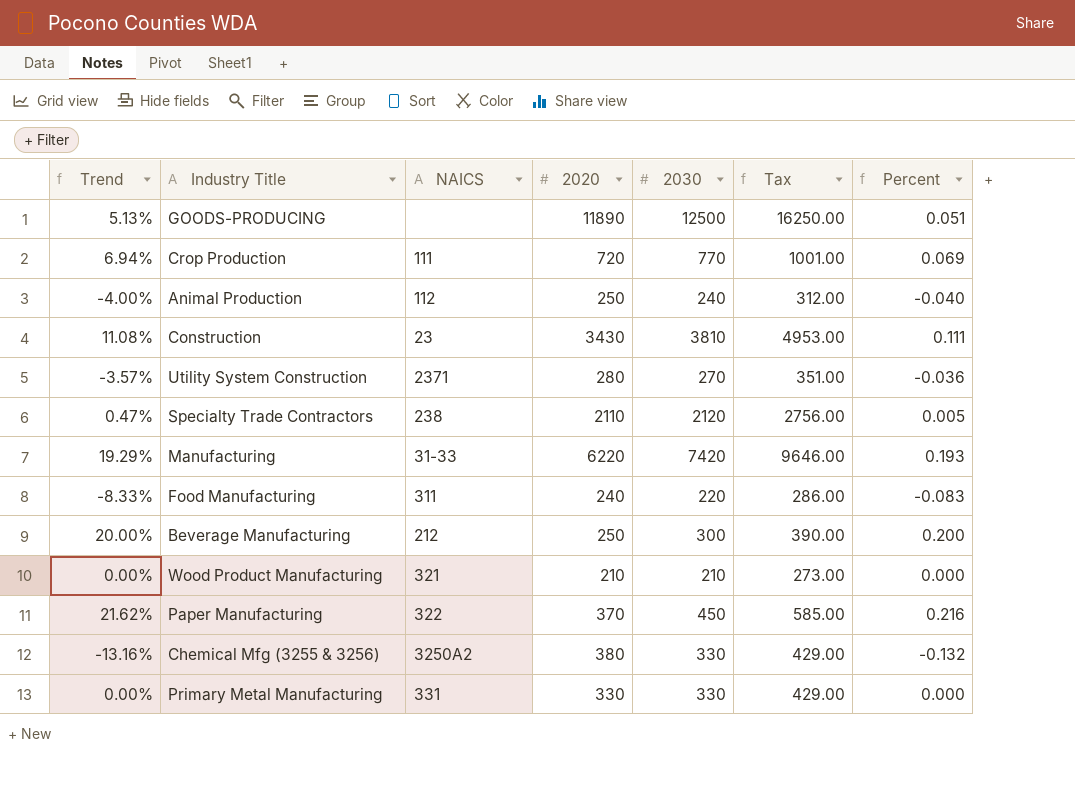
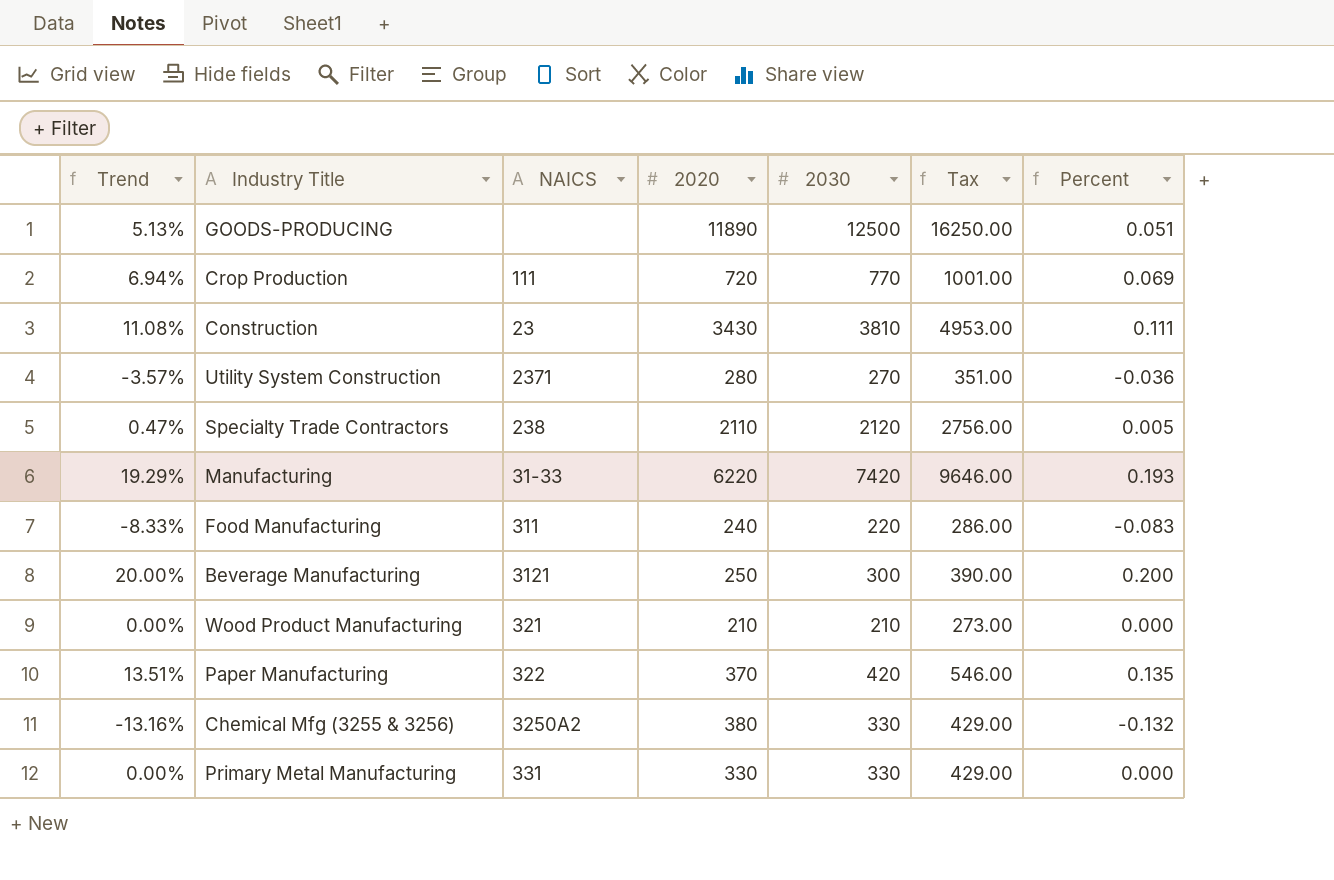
row Animal Production: -4.00% | 112 | 250 | 240 | 312.00 | -0.040 -> none
Beverage Manufacturing | NAICS: 212 -> 3121
Paper Manufacturing | Trend: 21.62% -> 13.51%
Paper Manufacturing | 2030: 450 -> 420
Paper Manufacturing | Tax: 585.00 -> 546.00
Paper Manufacturing | Percent: 0.216 -> 0.135

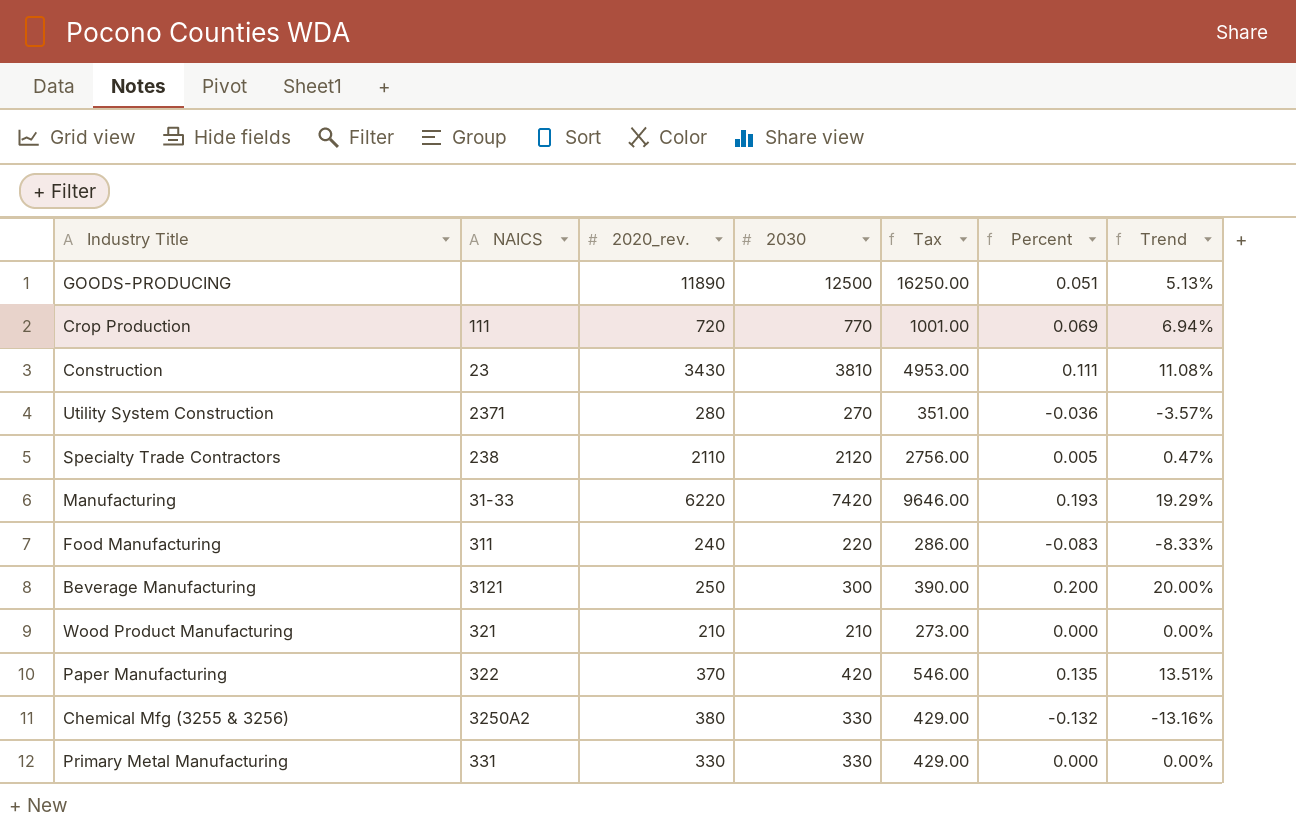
column name: 2020 -> 2020_rev.
column Trend | position: 1 -> 7

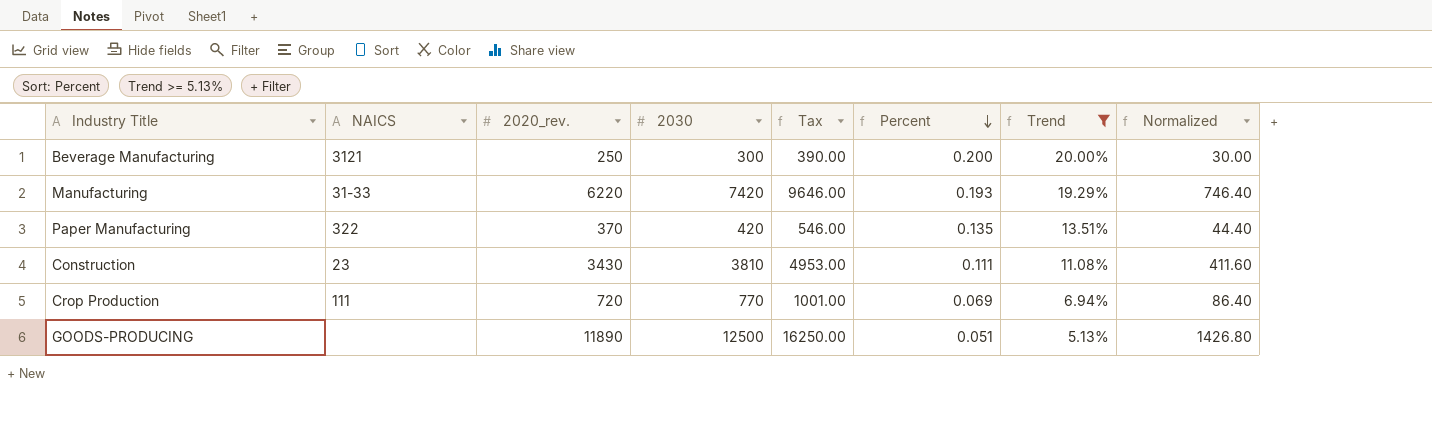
filter: none -> Trend >= 5.13%
row order: none -> Percent descending
column Normalized | formula: none -> [2020_rev.] * 0.12

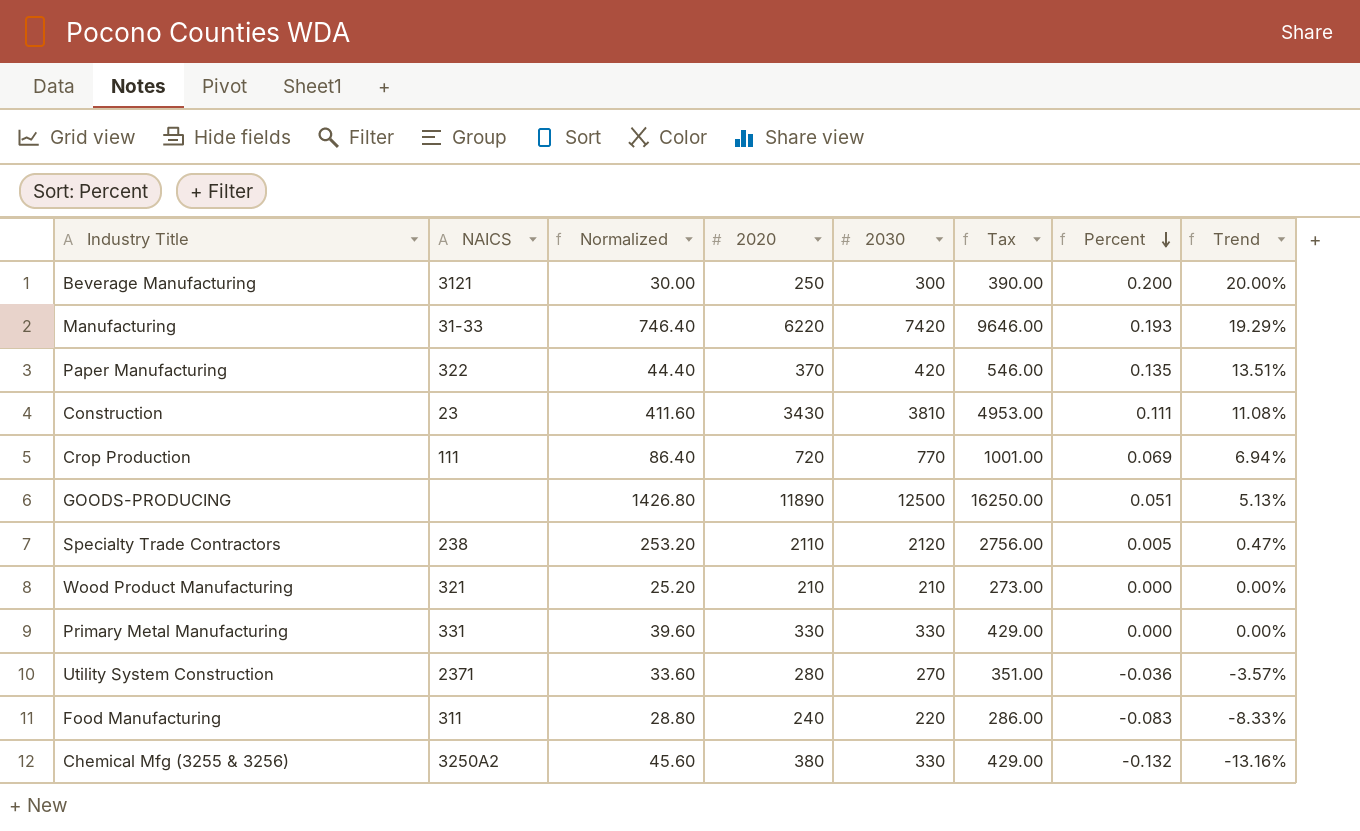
filter: Trend >= 5.13% -> none
column Normalized | position: 8 -> 3
column name: 2020_rev. -> 2020

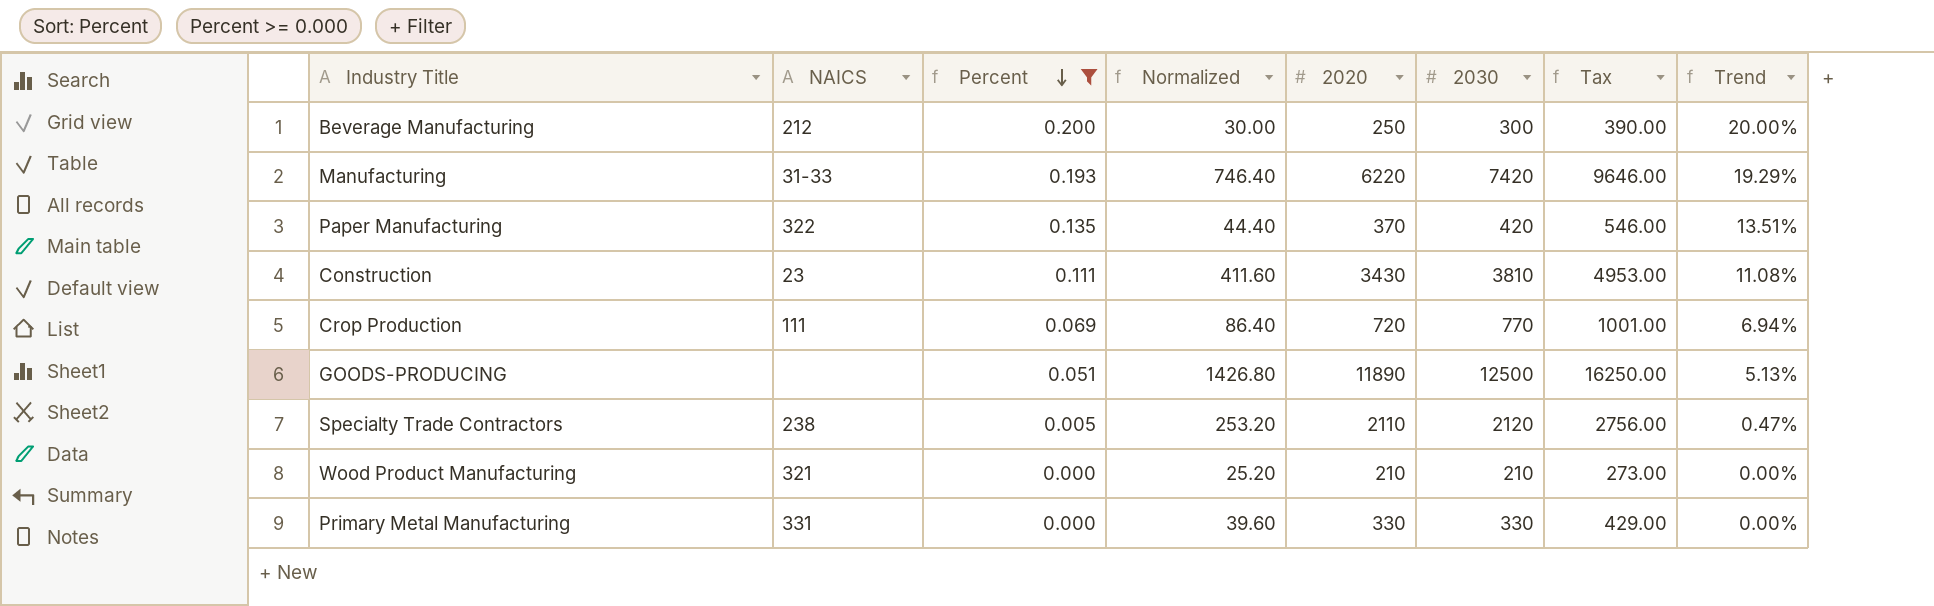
filter: none -> Percent >= 0.000
column Percent | position: 7 -> 3
Beverage Manufacturing | NAICS: 3121 -> 212

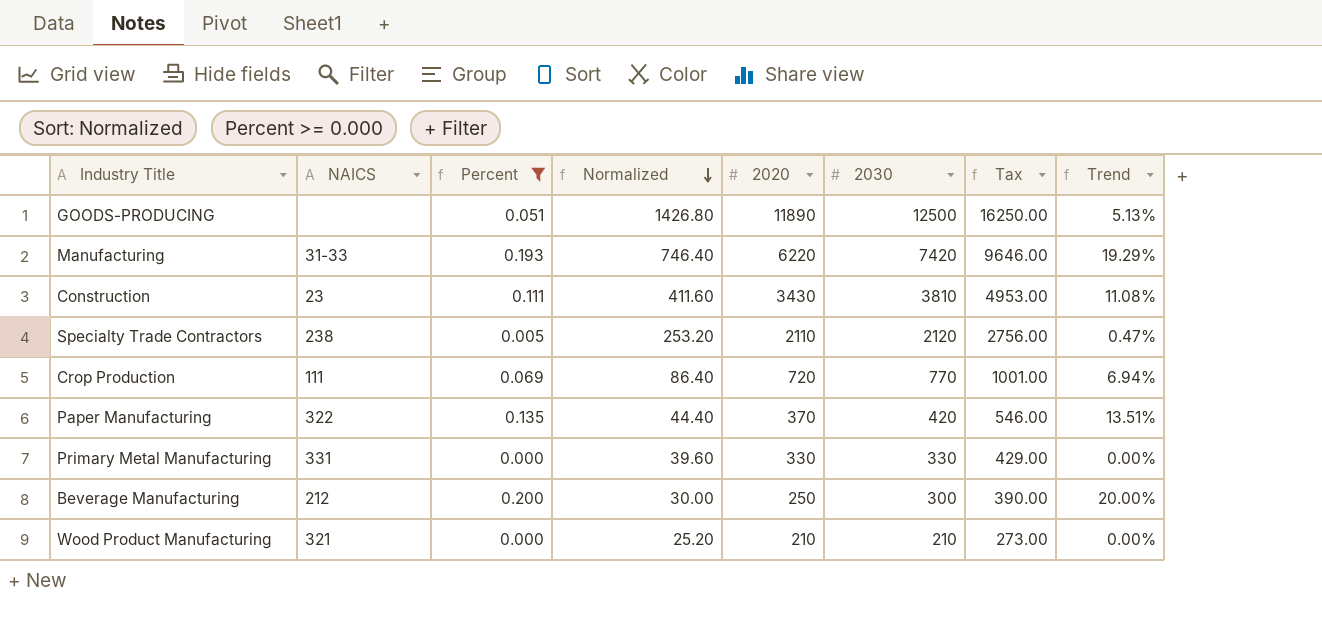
row order: Percent descending -> Normalized descending

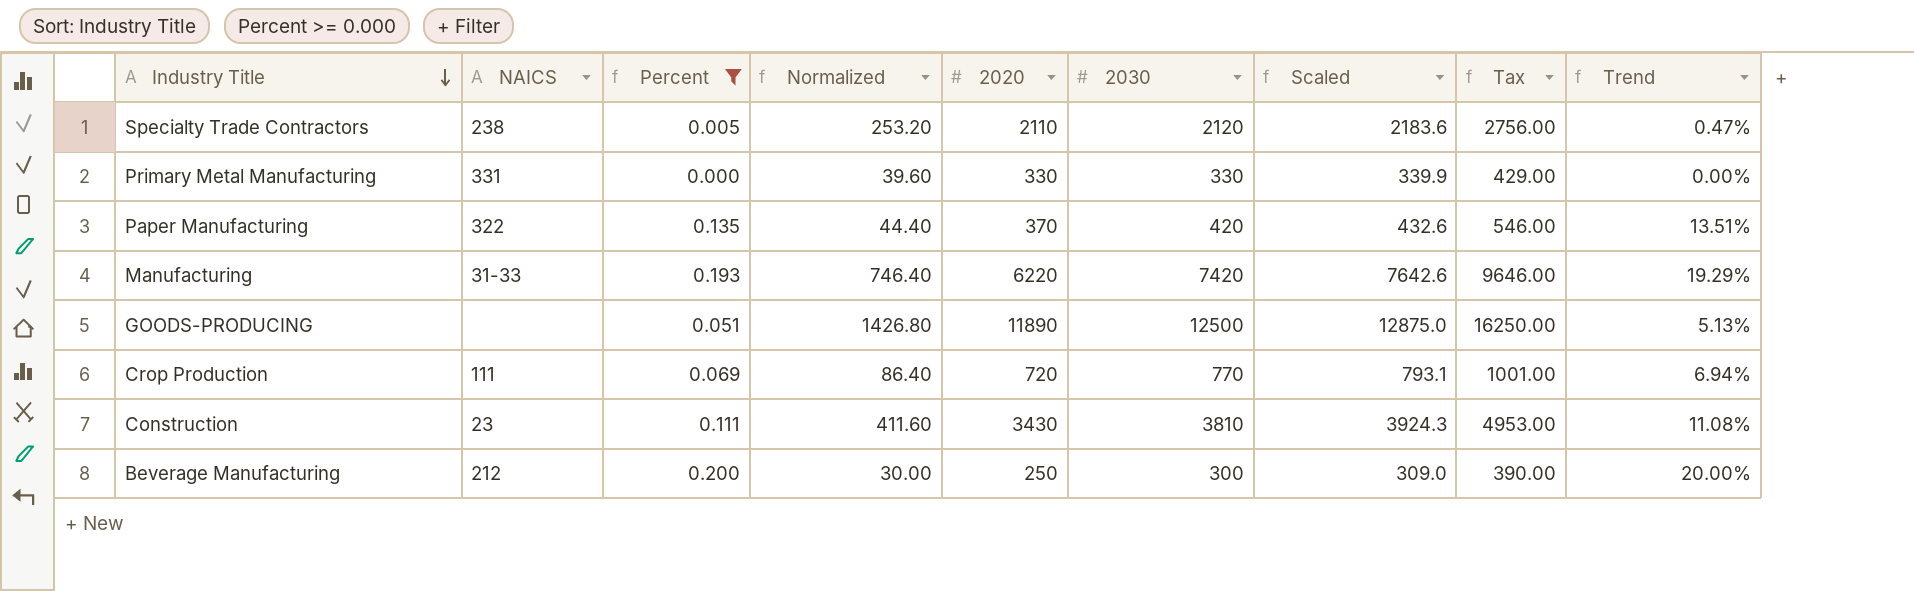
row order: Normalized descending -> Industry Title descending
column Scaled | formula: none -> [2030] * 1.03
row Wood Product Manufacturing: 321 | 0.000 | 25.20 | 210 | 210 | 273.00 | 0.00% -> none

